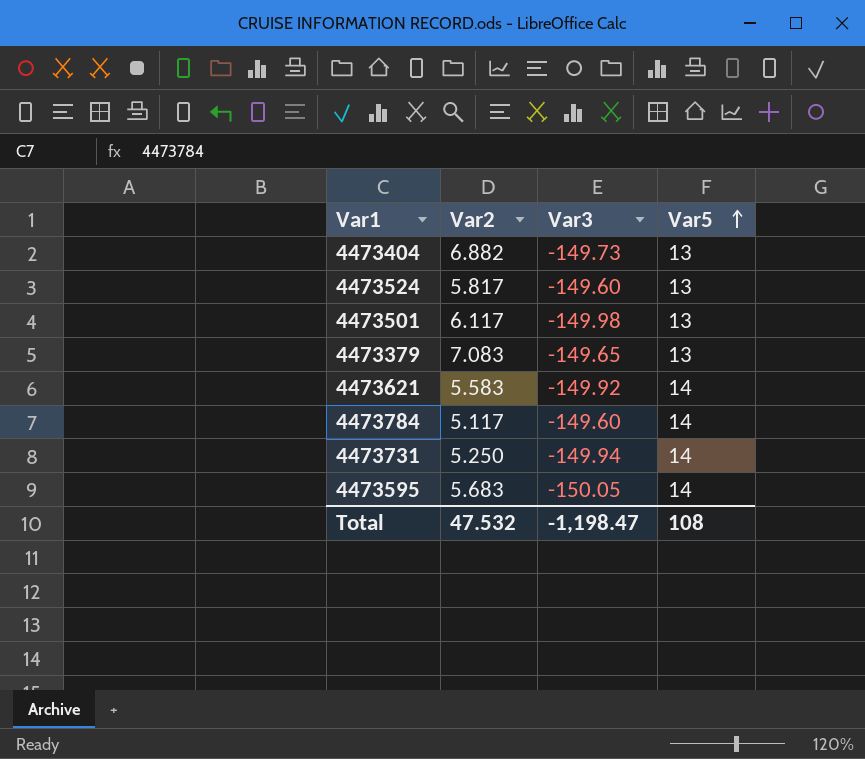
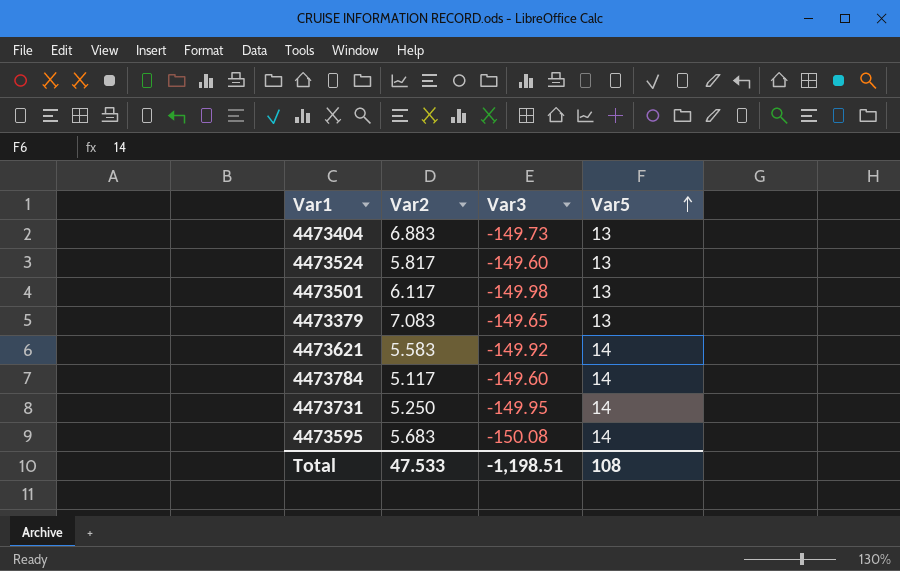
4473404 | Var2: 6.882 -> 6.883
4473731 | Var3: -149.94 -> -149.95
4473595 | Var3: -150.05 -> -150.08
Total | Var2: 47.532 -> 47.533
Total | Var3: -1,198.47 -> -1,198.51

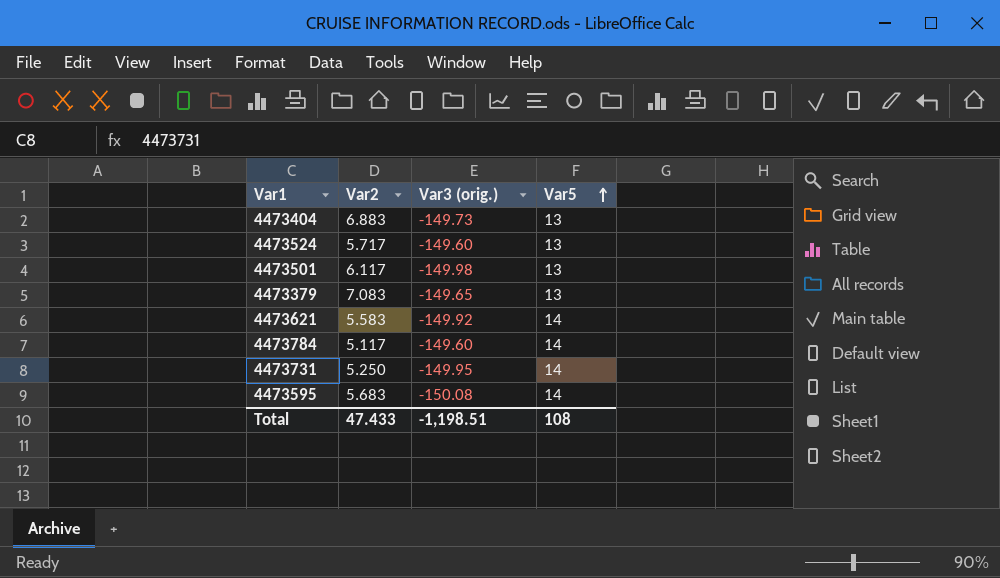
column name: Var3 -> Var3 (orig.)
4473524 | Var2: 5.817 -> 5.717
Total | Var2: 47.533 -> 47.433

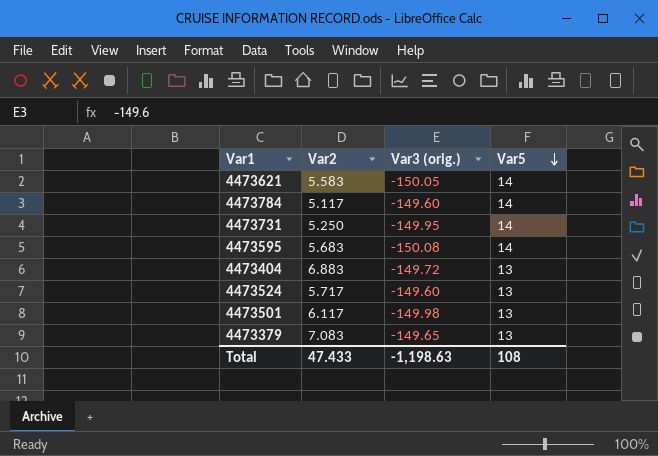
row order: Var5 ascending -> Var5 descending
4473621 | Var3 (orig.): -149.92 -> -150.05
4473404 | Var3 (orig.): -149.73 -> -149.72
Total | Var3 (orig.): -1,198.51 -> -1,198.63

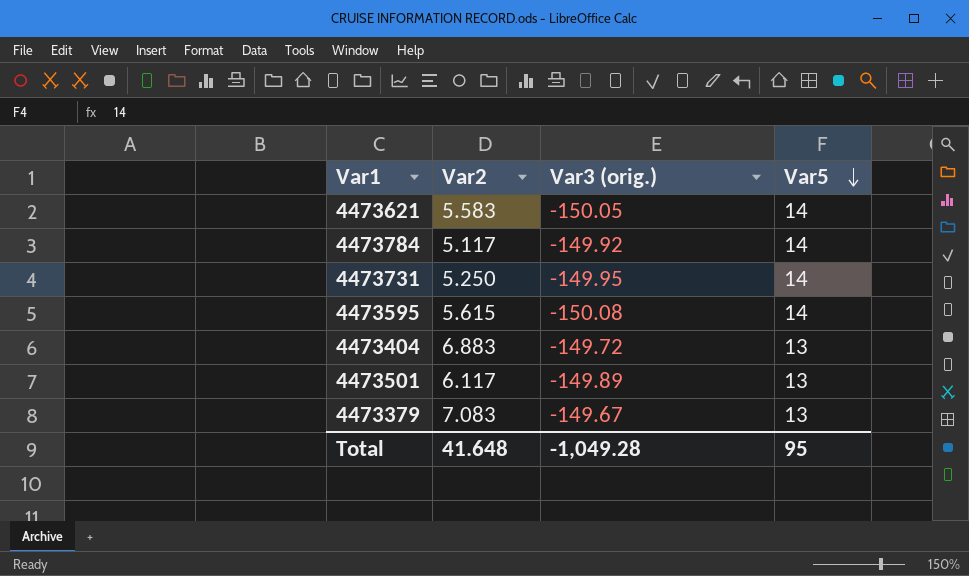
row 4473524: 5.717 | -149.60 | 13 -> none
4473784 | Var3 (orig.): -149.60 -> -149.92
4473595 | Var2: 5.683 -> 5.615
4473501 | Var3 (orig.): -149.98 -> -149.89
4473379 | Var3 (orig.): -149.65 -> -149.67
Total | Var2: 47.433 -> 41.648
Total | Var3 (orig.): -1,198.63 -> -1,049.28
Total | Var5: 108 -> 95

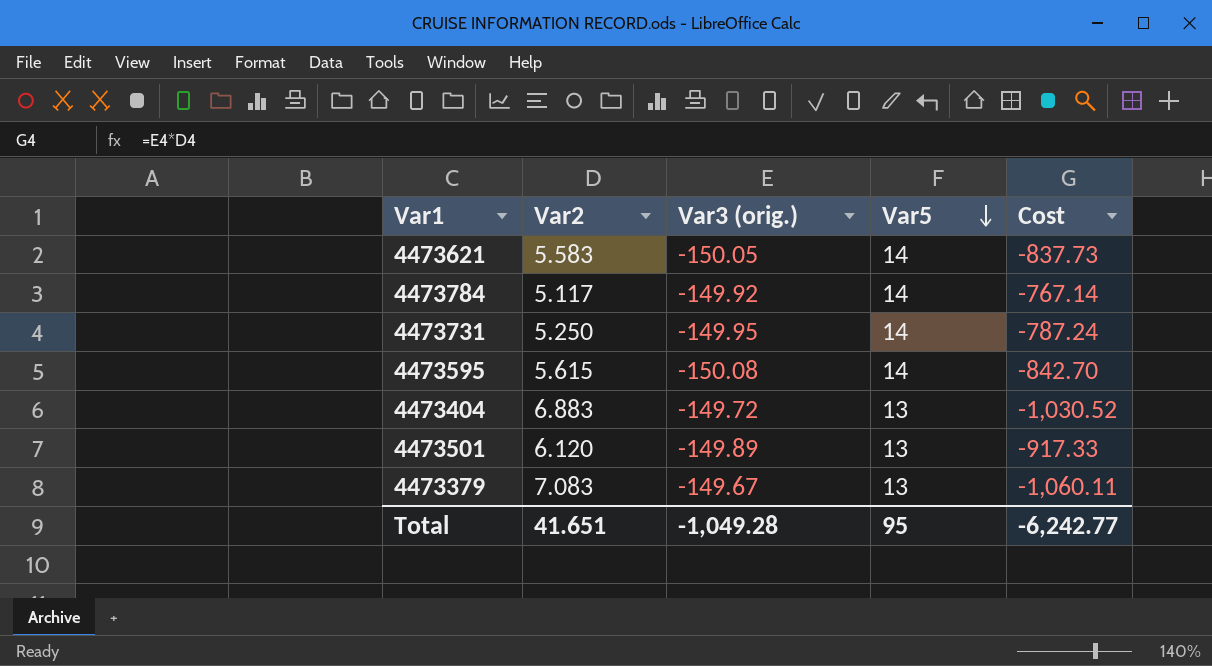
column Cost | formula: none -> [Var2] * [Var3 (orig.)]
4473501 | Var2: 6.117 -> 6.120
Total | Var2: 41.648 -> 41.651

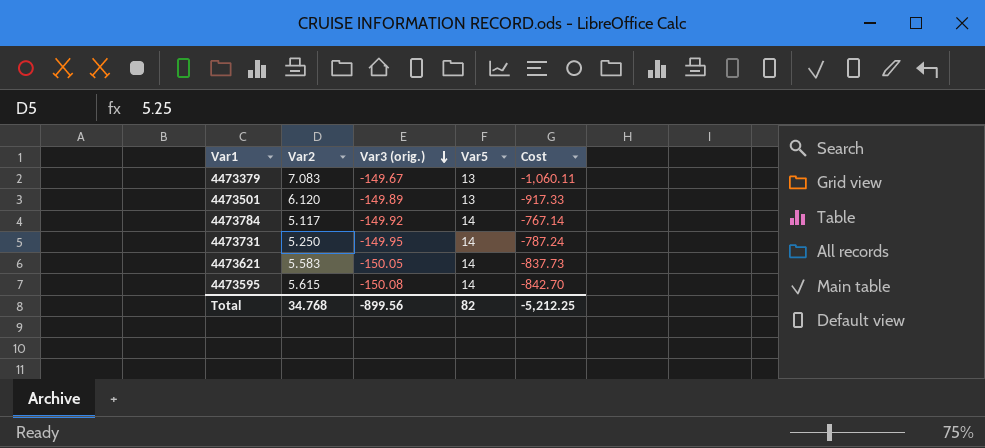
row order: Var5 descending -> Var3 (orig.) descending
row 4473404: 6.883 | -149.72 | 13 | -1,030.52 -> none
Total | Var2: 41.651 -> 34.768
Total | Var3 (orig.): -1,049.28 -> -899.56
Total | Var5: 95 -> 82
Total | Cost: -6,242.77 -> -5,212.25

